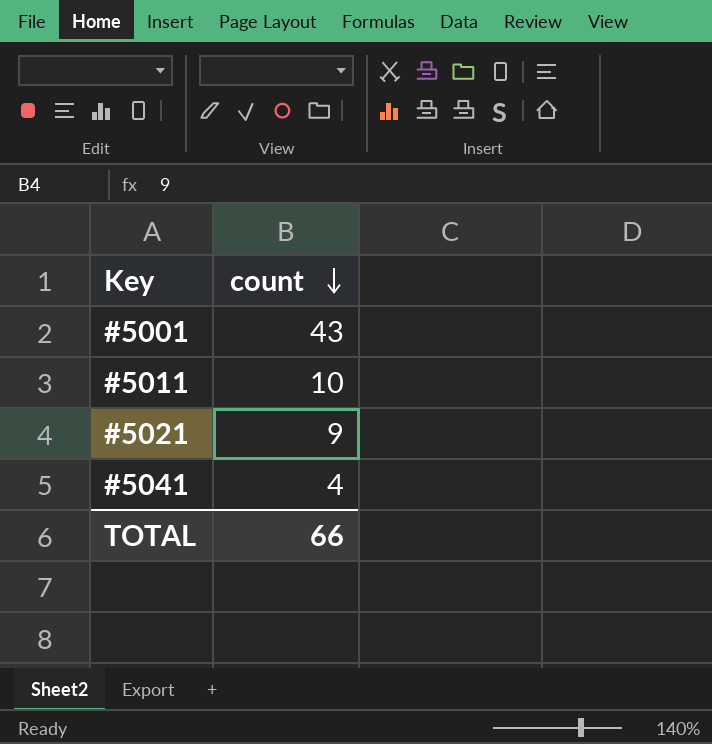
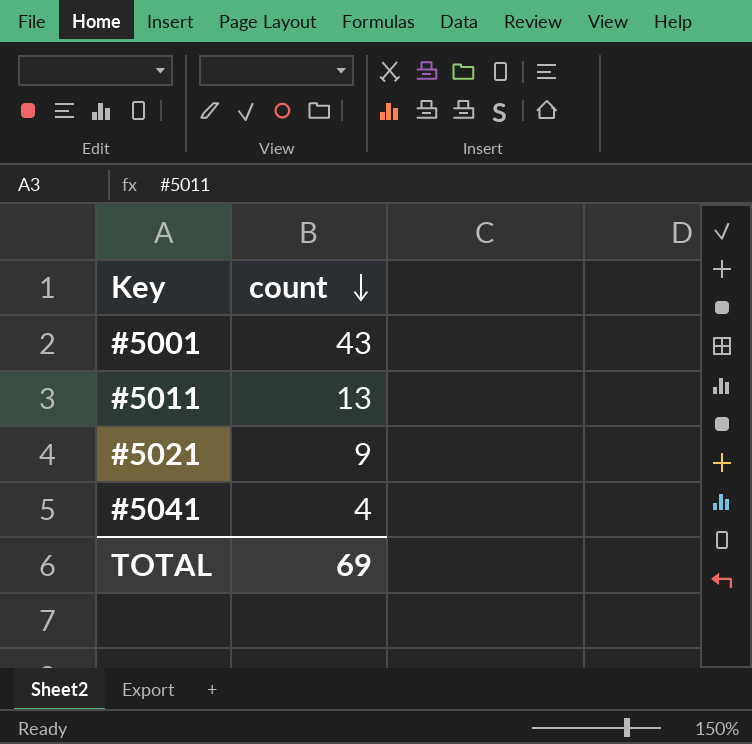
#5011 | count: 10 -> 13
TOTAL | count: 66 -> 69

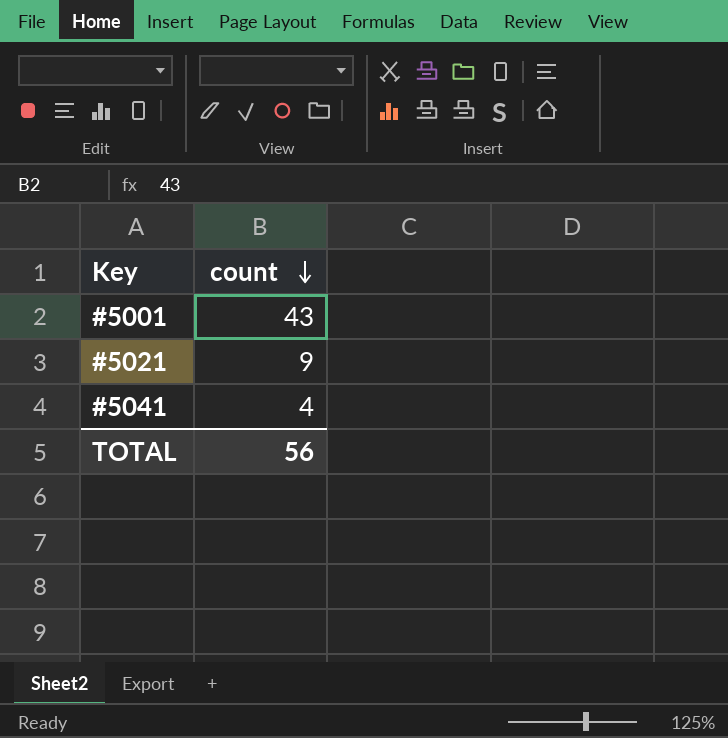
row #5011: 13 -> none
TOTAL | count: 69 -> 56

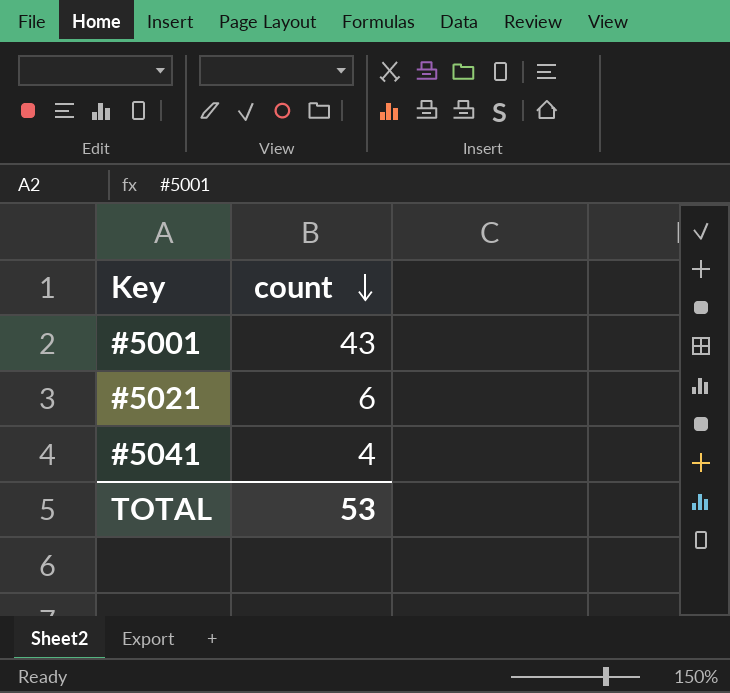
#5021 | count: 9 -> 6
TOTAL | count: 56 -> 53

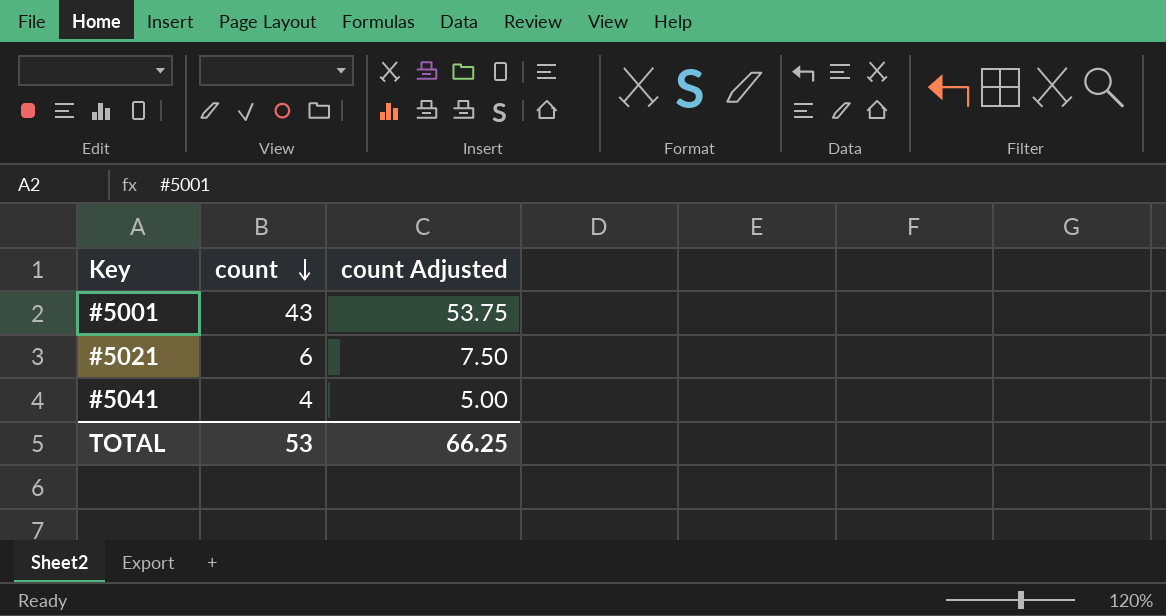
column count Adjusted | formula: none -> [count] * 1.25

